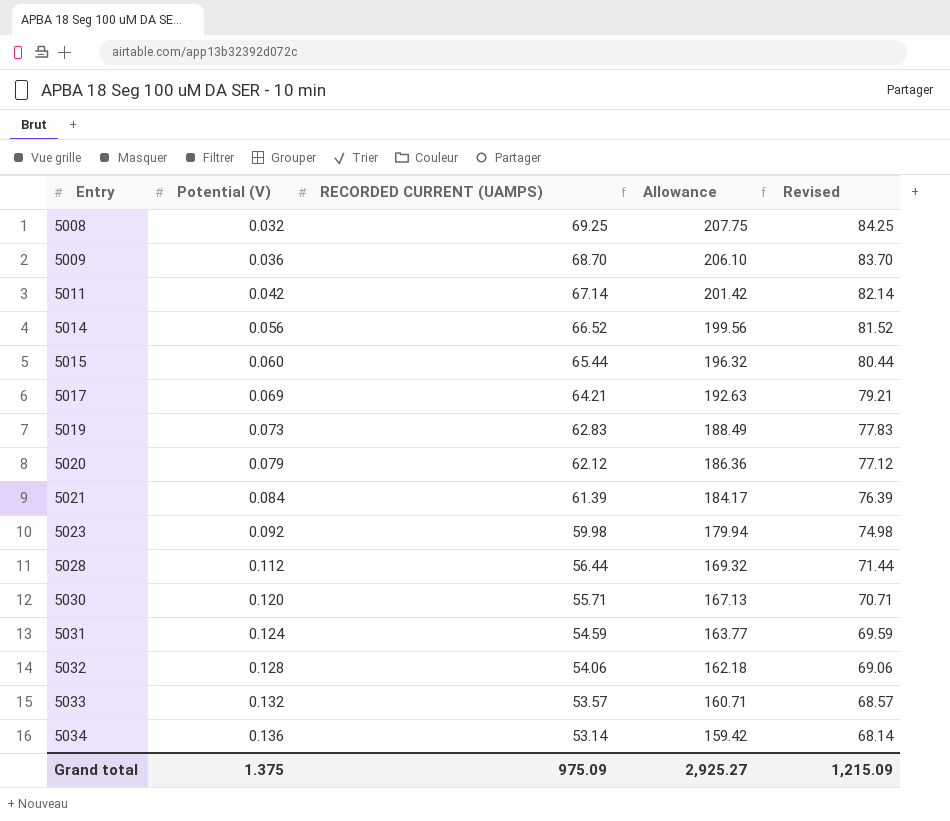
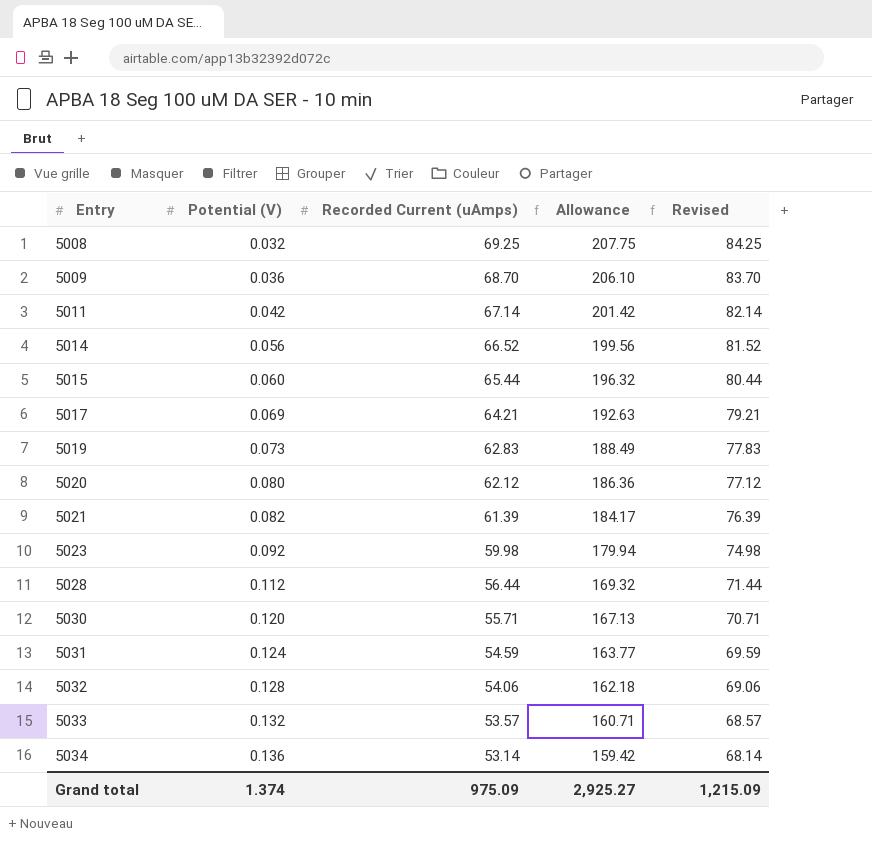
column name: RECORDED CURRENT (UAMPS) -> Recorded Current (uAmps)
5020 | Potential (V): 0.079 -> 0.080
5021 | Potential (V): 0.084 -> 0.082
Grand total | Potential (V): 1.375 -> 1.374

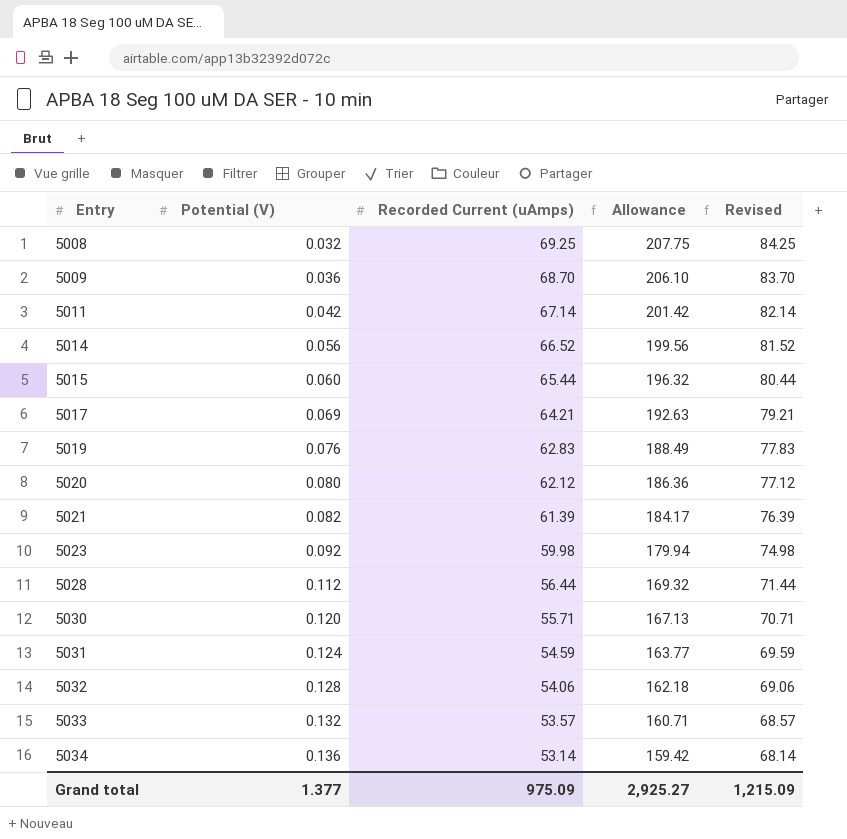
5019 | Potential (V): 0.073 -> 0.076
Grand total | Potential (V): 1.374 -> 1.377

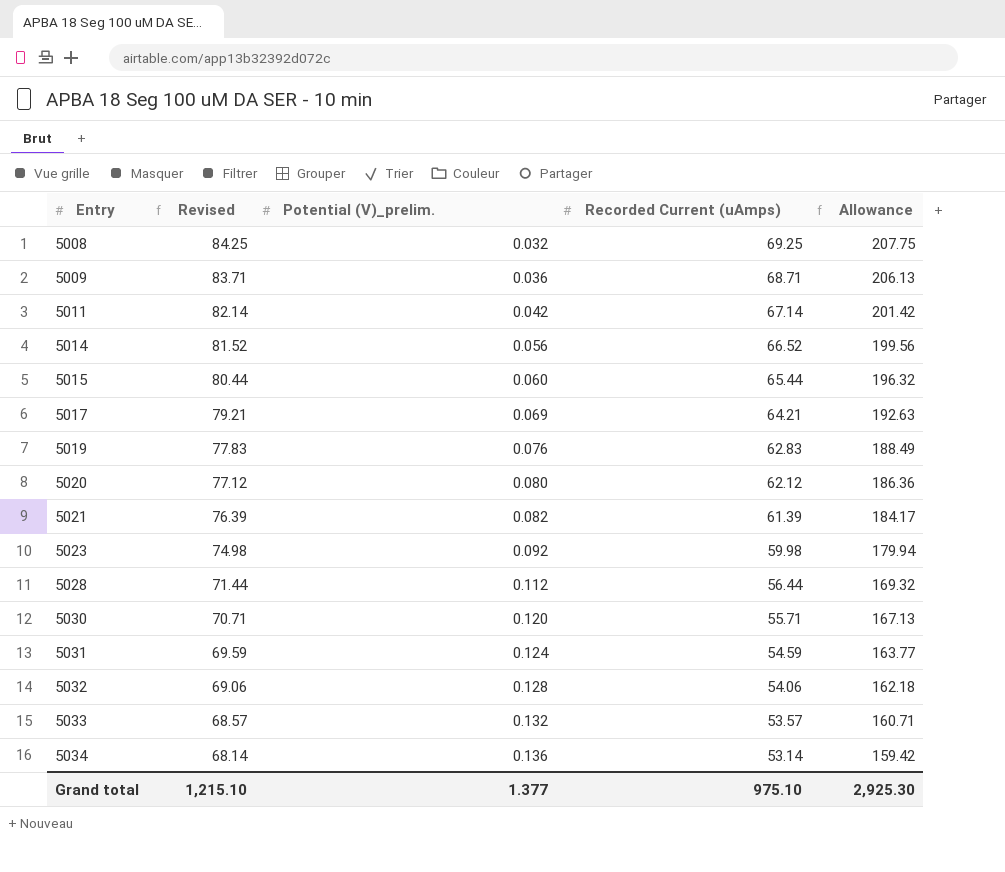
column Revised | position: 5 -> 2
column name: Potential (V) -> Potential (V)_prelim.
5009 | Revised: 83.70 -> 83.71
5009 | Recorded Current (uAmps): 68.70 -> 68.71
5009 | Allowance: 206.10 -> 206.13
Grand total | Revised: 1,215.09 -> 1,215.10
Grand total | Recorded Current (uAmps): 975.09 -> 975.10
Grand total | Allowance: 2,925.27 -> 2,925.30

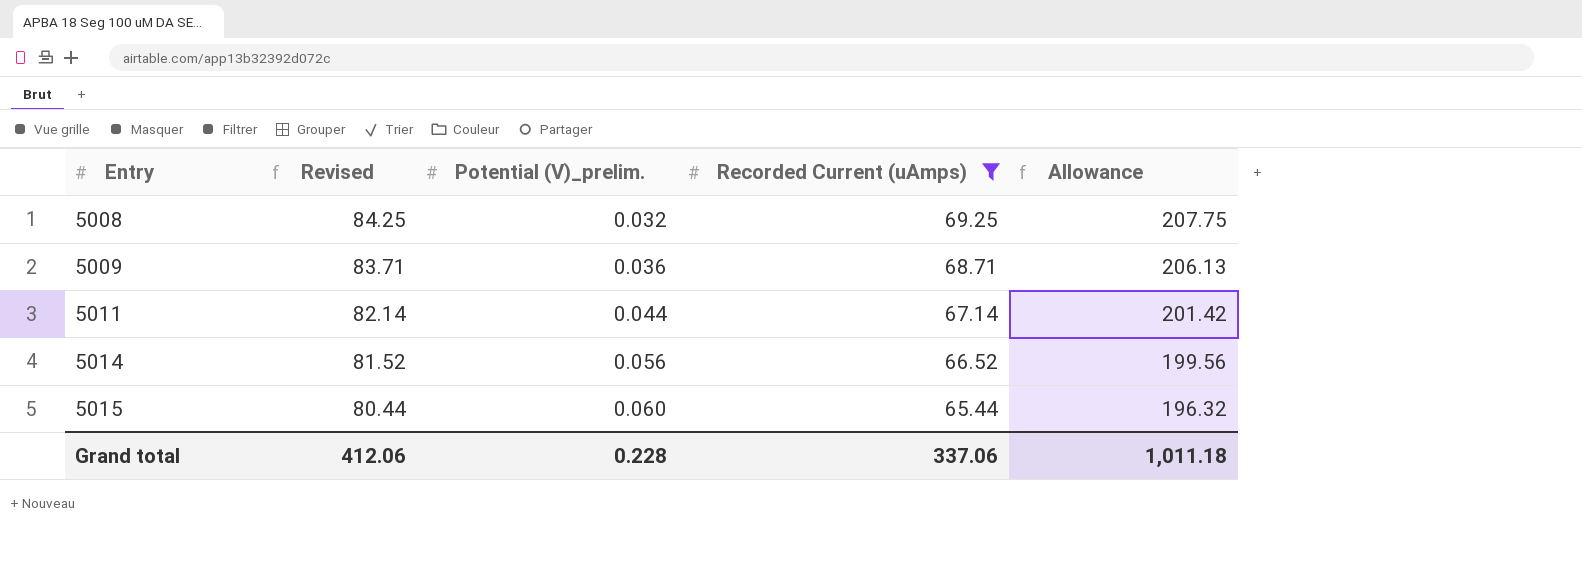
filter: none -> Recorded Current (uAmps) >= 65.44
5011 | Potential (V)_prelim.: 0.042 -> 0.044
Grand total | Revised: 1,215.10 -> 412.06
Grand total | Potential (V)_prelim.: 1.377 -> 0.228
Grand total | Recorded Current (uAmps): 975.10 -> 337.06
Grand total | Allowance: 2,925.30 -> 1,011.18

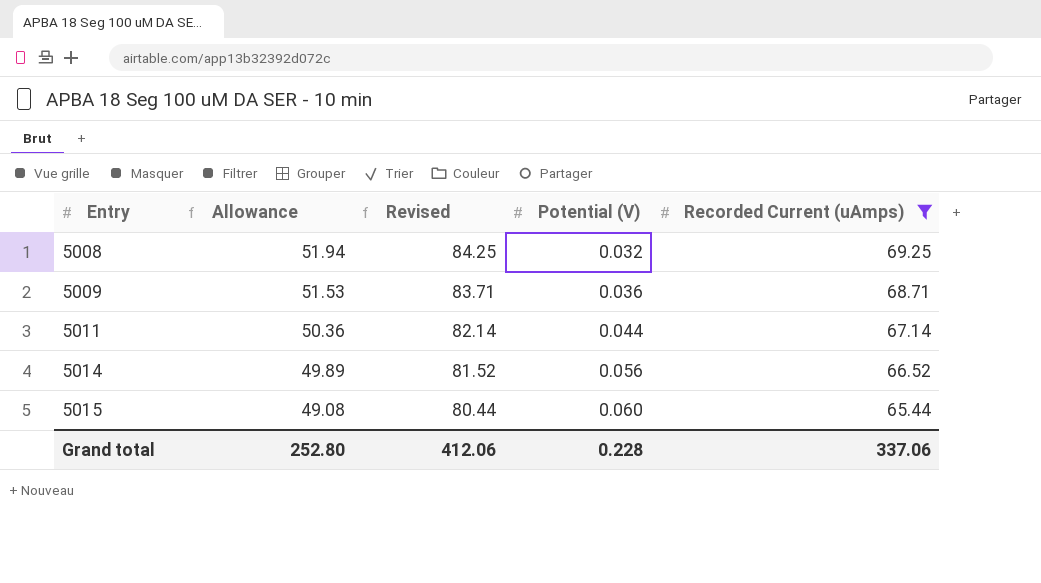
column Allowance | formula: [Recorded Current (uAmps)] * 3 -> [Recorded Current (uAmps)] * 0.75
column Allowance | position: 5 -> 2
column name: Potential (V)_prelim. -> Potential (V)
Grand total | Allowance: 1,011.18 -> 252.80

